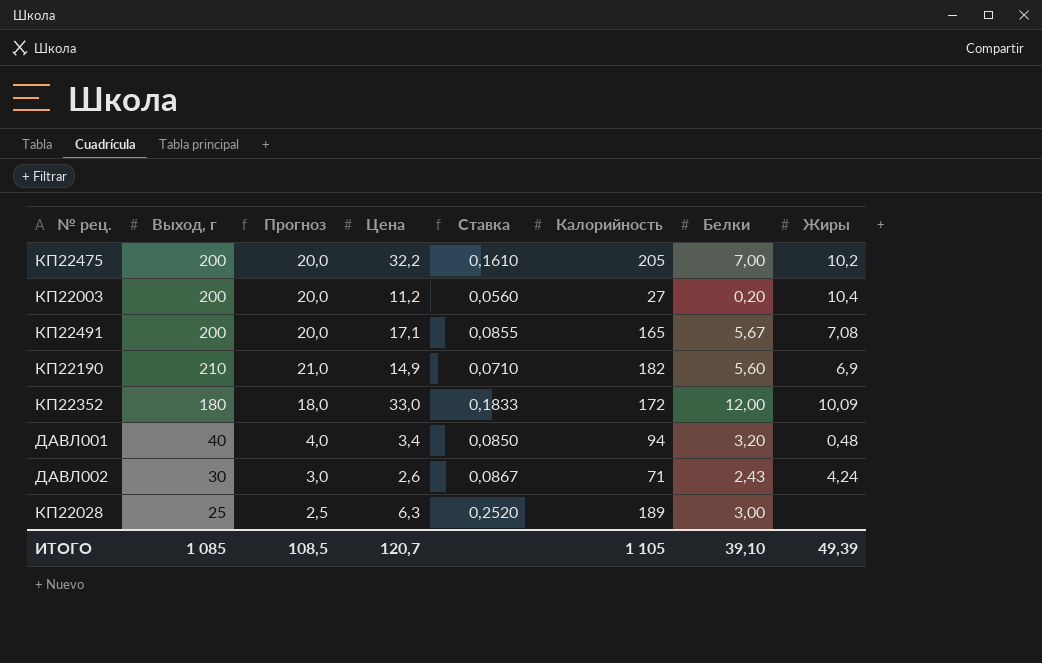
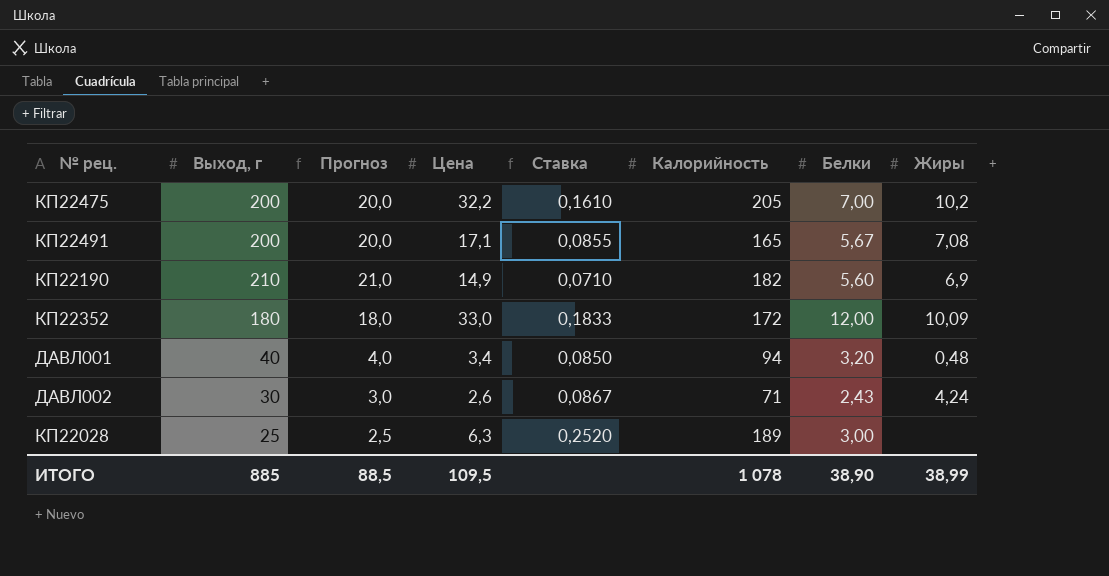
row КП22003: 200 | 20,0 | 11,2 | 0,0560 | 27 | 0,20 | 10,4 -> none
ИТОГО | Выход, г: 1 085 -> 885
ИТОГО | Прогноз: 108,5 -> 88,5
ИТОГО | Цена: 120,7 -> 109,5
ИТОГО | Калорийность: 1 105 -> 1 078
ИТОГО | Белки: 39,10 -> 38,90
ИТОГО | Жиры: 49,39 -> 38,99

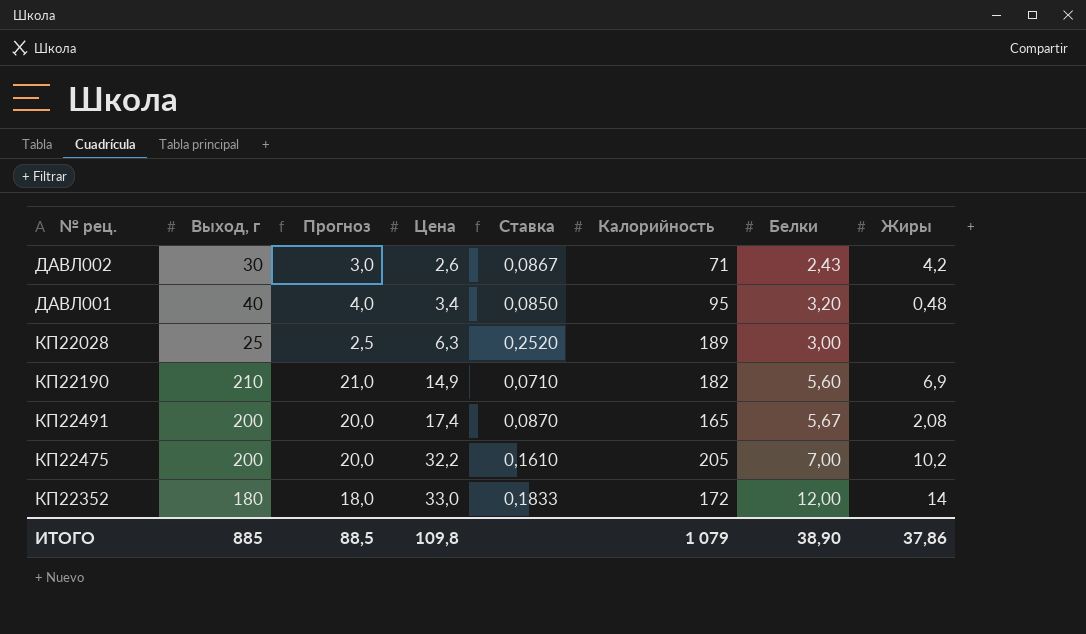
row order: none -> Цена ascending
ДАВЛ002 | Жиры: 4,24 -> 4,2
ДАВЛ001 | Калорийность: 94 -> 95
КП22491 | Цена: 17,1 -> 17,4
КП22491 | Ставка: 0,0855 -> 0,0870
КП22491 | Жиры: 7,08 -> 2,08
КП22352 | Жиры: 10,09 -> 14
ИТОГО | Цена: 109,5 -> 109,8
ИТОГО | Калорийность: 1 078 -> 1 079
ИТОГО | Жиры: 38,99 -> 37,86

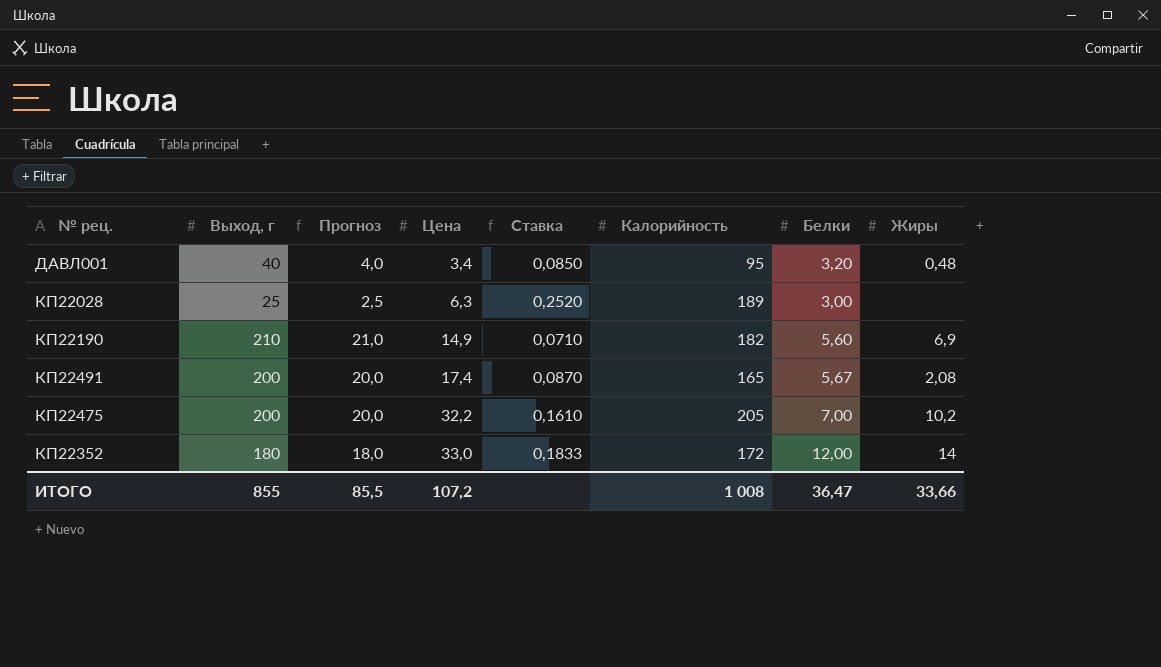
row ДАВЛ002: 30 | 3,0 | 2,6 | 0,0867 | 71 | 2,43 | 4,2 -> none
ИТОГО | Выход, г: 885 -> 855
ИТОГО | Прогноз: 88,5 -> 85,5
ИТОГО | Цена: 109,8 -> 107,2
ИТОГО | Калорийность: 1 079 -> 1 008
ИТОГО | Белки: 38,90 -> 36,47
ИТОГО | Жиры: 37,86 -> 33,66

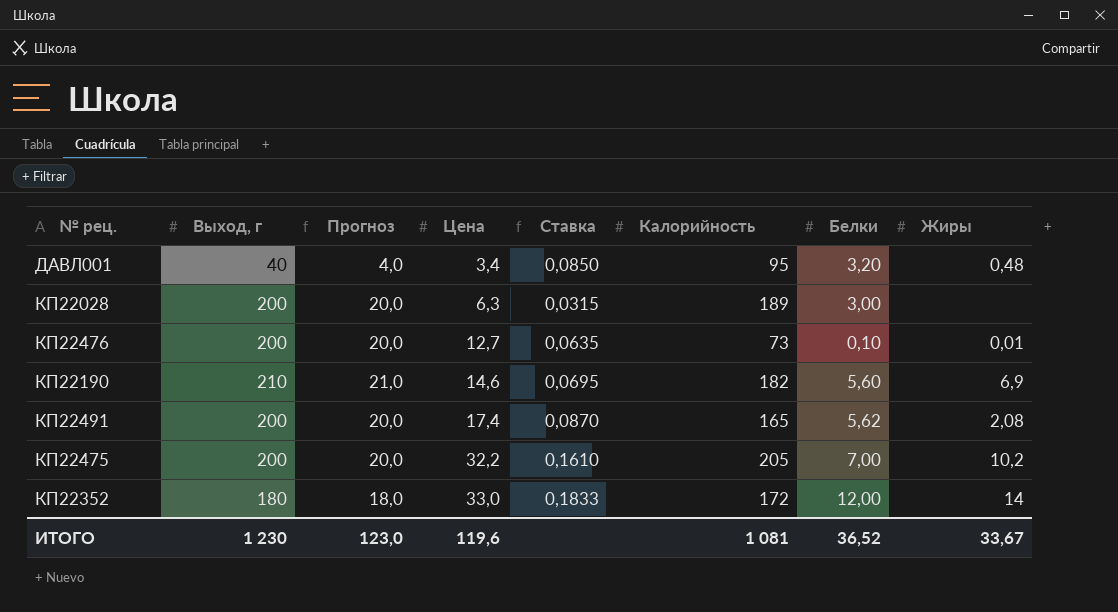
КП22028 | Выход, г: 25 -> 200
КП22028 | Прогноз: 2,5 -> 20,0
КП22028 | Ставка: 0,2520 -> 0,0315
row КП22476: none -> 200 | 20,0 | 12,7 | 0,0635 | 73 | 0,10 | 0,01
КП22190 | Цена: 14,9 -> 14,6
КП22190 | Ставка: 0,0710 -> 0,0695
КП22491 | Белки: 5,67 -> 5,62
ИТОГО | Выход, г: 855 -> 1 230
ИТОГО | Прогноз: 85,5 -> 123,0
ИТОГО | Цена: 107,2 -> 119,6
ИТОГО | Калорийность: 1 008 -> 1 081
ИТОГО | Белки: 36,47 -> 36,52
ИТОГО | Жиры: 33,66 -> 33,67

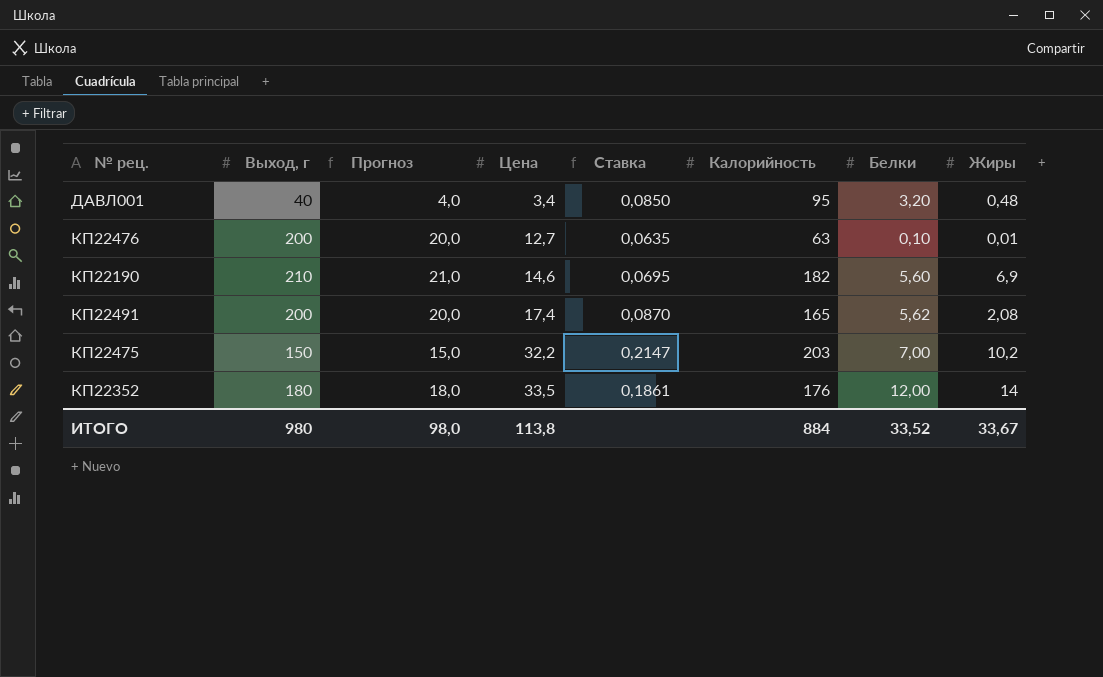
row КП22028: 200 | 20,0 | 6,3 | 0,0315 | 189 | 3,00 | none -> none
КП22476 | Калорийность: 73 -> 63
КП22475 | Выход, г: 200 -> 150
КП22475 | Прогноз: 20,0 -> 15,0
КП22475 | Ставка: 0,1610 -> 0,2147
КП22475 | Калорийность: 205 -> 203
КП22352 | Цена: 33,0 -> 33,5
КП22352 | Ставка: 0,1833 -> 0,1861
КП22352 | Калорийность: 172 -> 176
ИТОГО | Выход, г: 1 230 -> 980
ИТОГО | Прогноз: 123,0 -> 98,0
ИТОГО | Цена: 119,6 -> 113,8
ИТОГО | Калорийность: 1 081 -> 884
ИТОГО | Белки: 36,52 -> 33,52

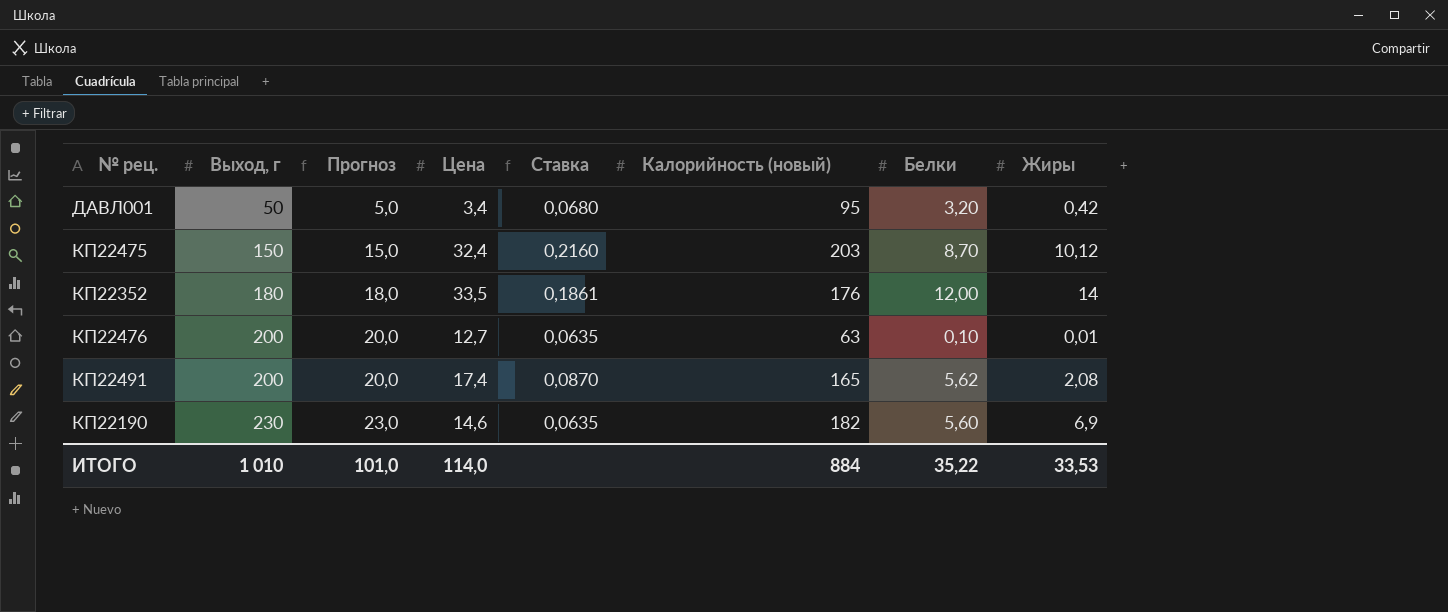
row order: Цена ascending -> Выход, г ascending
column name: Калорийность -> Калорийность (новый)
ДАВЛ001 | Выход, г: 40 -> 50
ДАВЛ001 | Прогноз: 4,0 -> 5,0
ДАВЛ001 | Ставка: 0,0850 -> 0,0680
ДАВЛ001 | Жиры: 0,48 -> 0,42
КП22475 | Цена: 32,2 -> 32,4
КП22475 | Ставка: 0,2147 -> 0,2160
КП22475 | Белки: 7,00 -> 8,70
КП22475 | Жиры: 10,2 -> 10,12
КП22190 | Выход, г: 210 -> 230
КП22190 | Прогноз: 21,0 -> 23,0
КП22190 | Ставка: 0,0695 -> 0,0635
ИТОГО | Выход, г: 980 -> 1 010
ИТОГО | Прогноз: 98,0 -> 101,0
ИТОГО | Цена: 113,8 -> 114,0
ИТОГО | Белки: 33,52 -> 35,22
ИТОГО | Жиры: 33,67 -> 33,53

